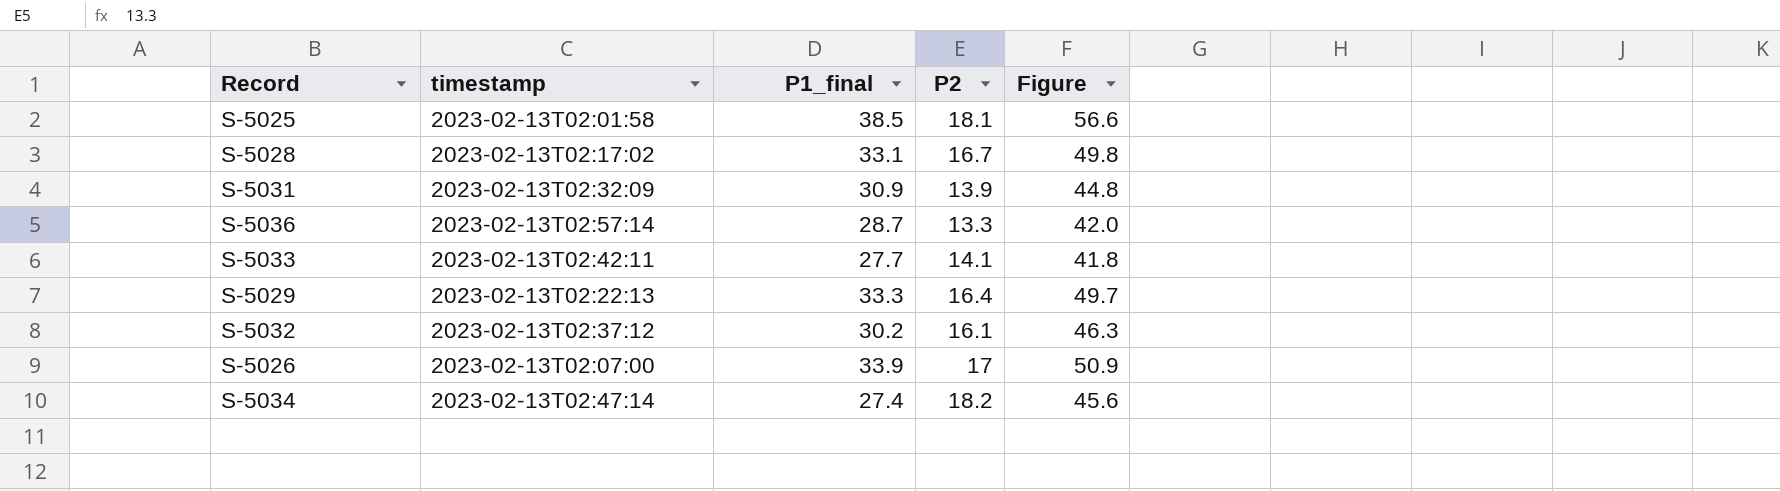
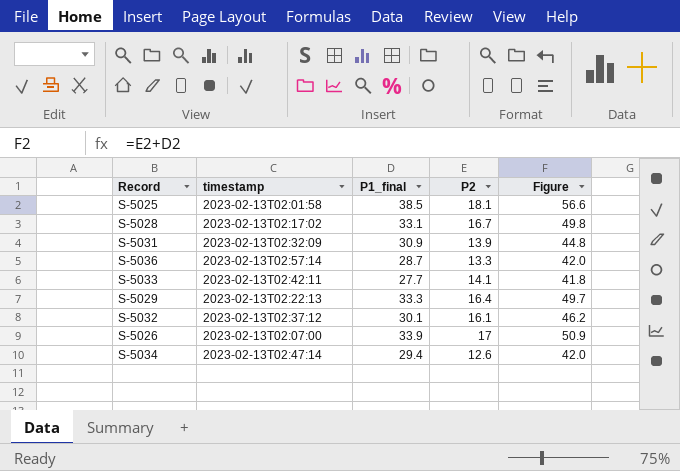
S-5032 | P1_final: 30.2 -> 30.1
S-5032 | Figure: 46.3 -> 46.2
S-5034 | P1_final: 27.4 -> 29.4
S-5034 | P2: 18.2 -> 12.6
S-5034 | Figure: 45.6 -> 42.0

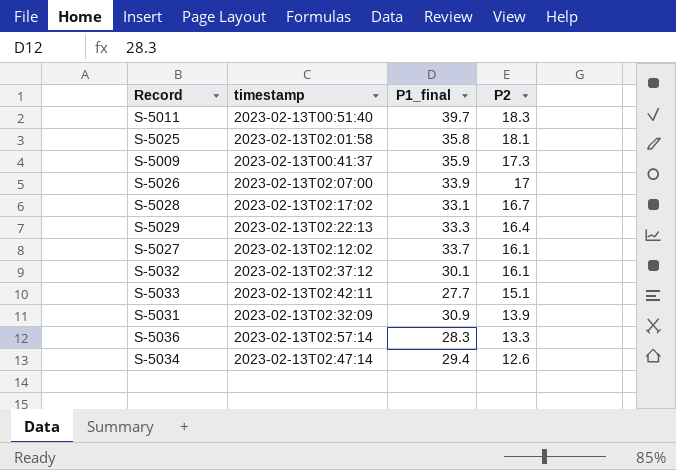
row order: none -> P2 descending
column Figure | formula: [P1_final] + [P2] -> none
row S-5011: none -> 2023-02-13T00:51:40 | 39.7 | 18.3
S-5025 | P1_final: 38.5 -> 35.8
row S-5009: none -> 2023-02-13T00:41:37 | 35.9 | 17.3
row S-5027: none -> 2023-02-13T02:12:02 | 33.7 | 16.1
S-5033 | P2: 14.1 -> 15.1
S-5036 | P1_final: 28.7 -> 28.3

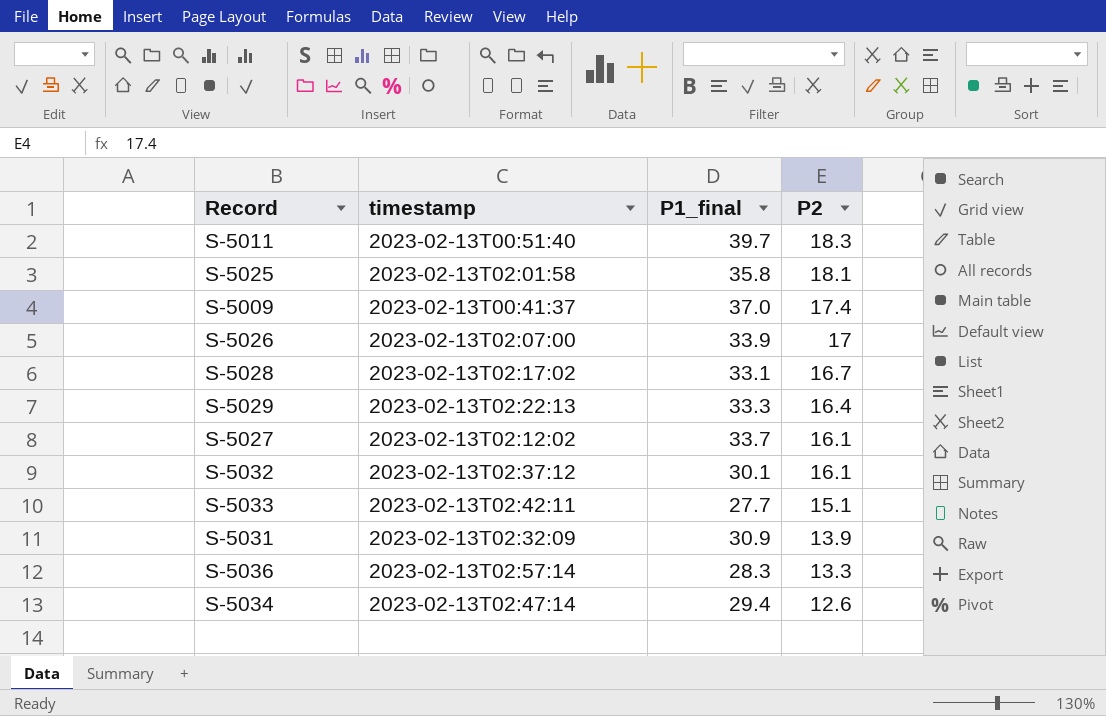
S-5009 | P1_final: 35.9 -> 37.0
S-5009 | P2: 17.3 -> 17.4

